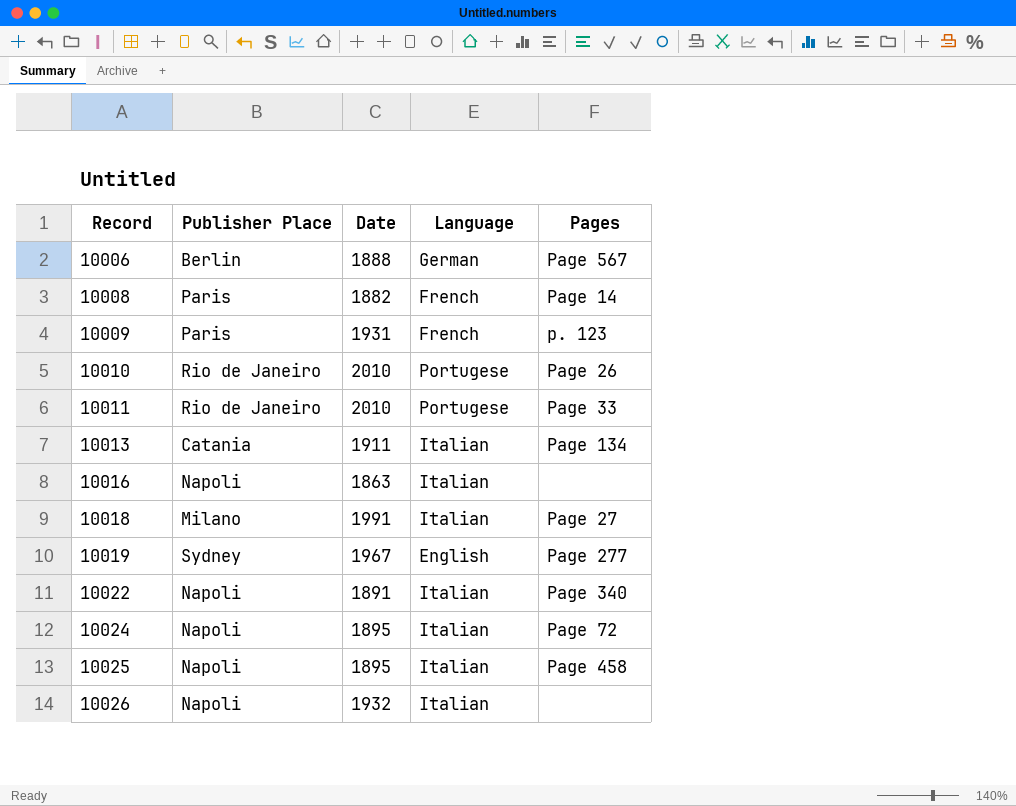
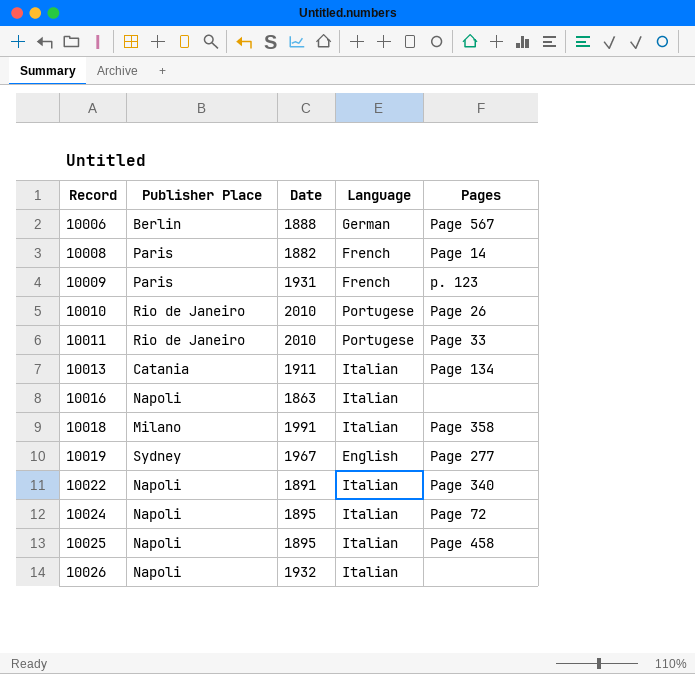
10018 | Pages: Page 27 -> Page 358

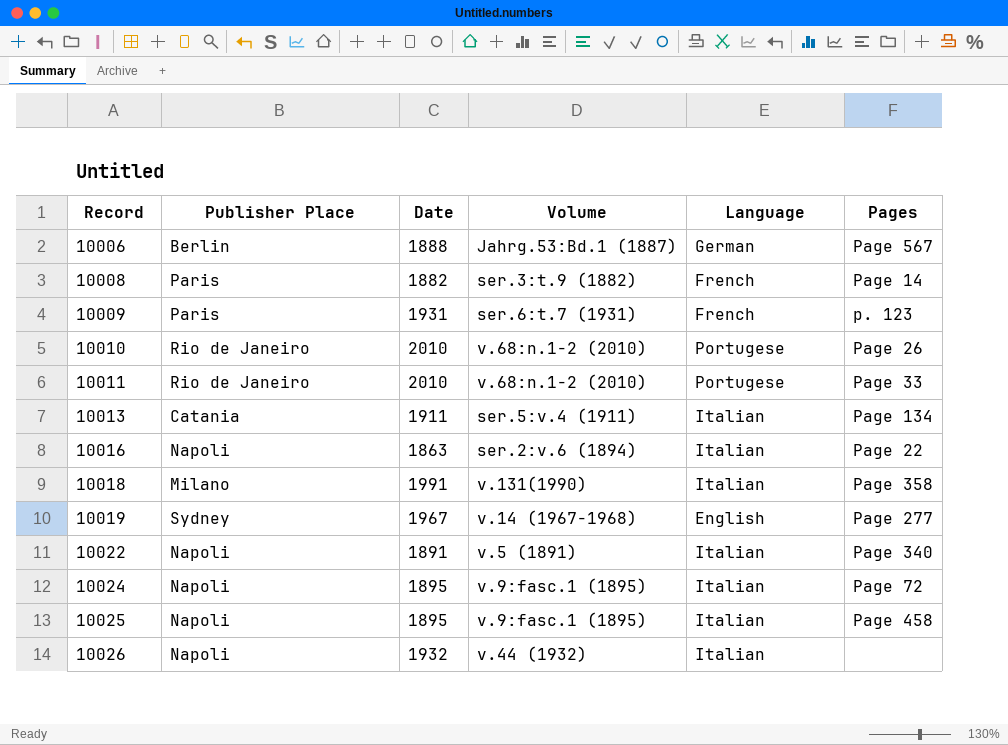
column Volume | position: none -> 4
10016 | Pages: none -> Page 22

